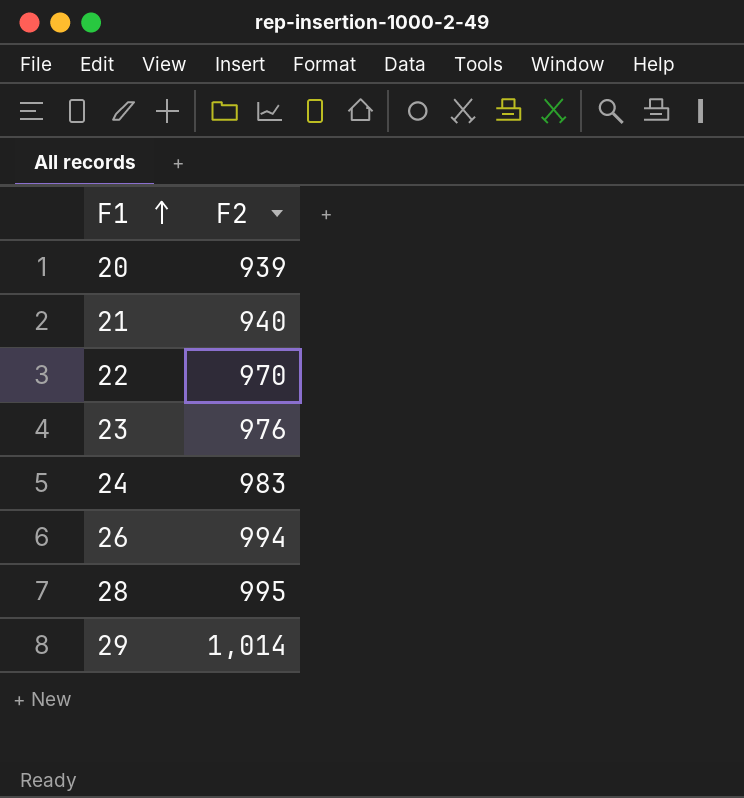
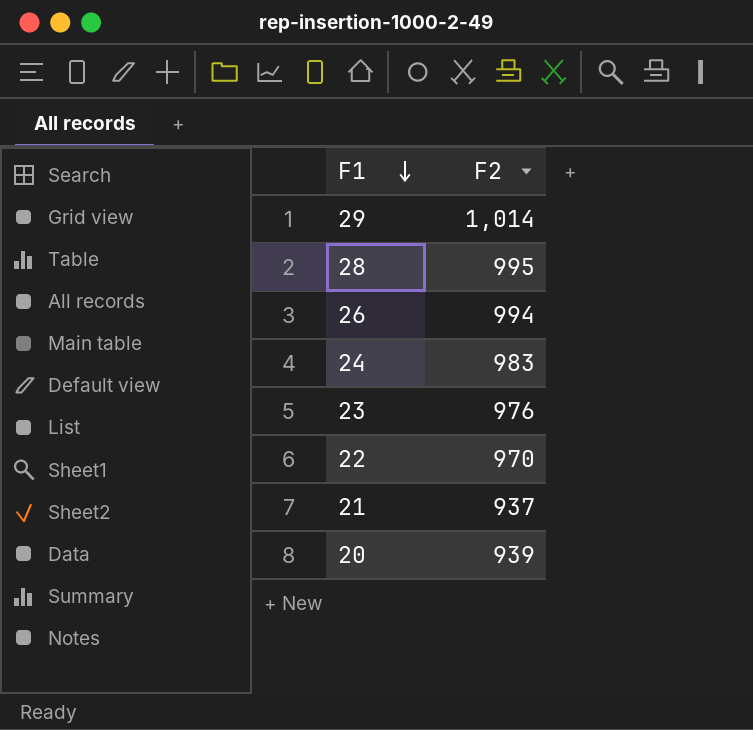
row order: F1 ascending -> F1 descending
21 | F2: 940 -> 937

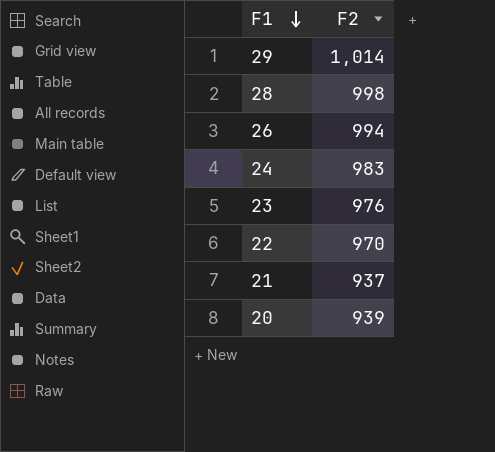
28 | F2: 995 -> 998

